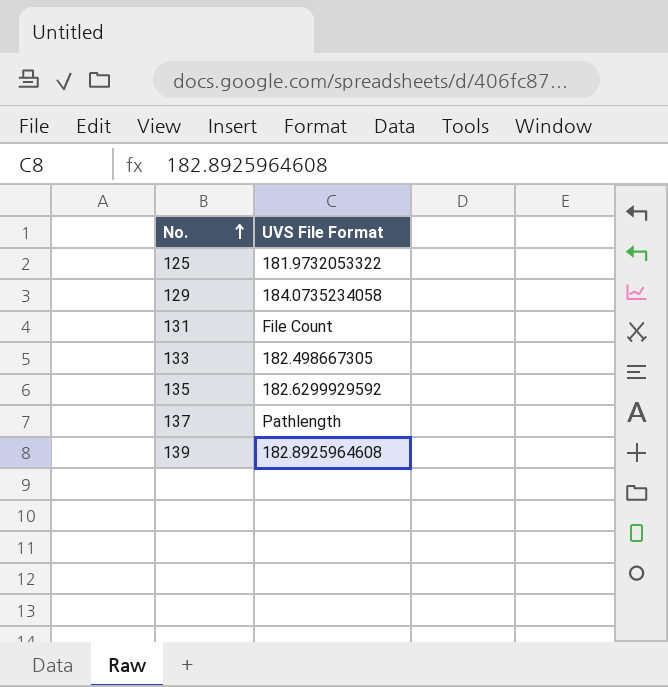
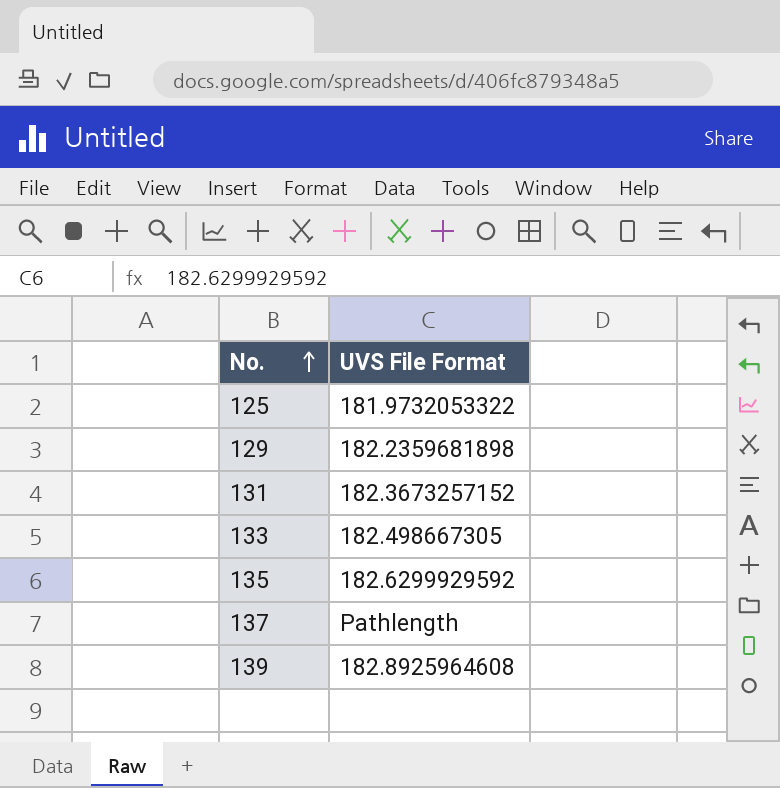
129 | UVS File Format: 184.0735234058 -> 182.2359681898
131 | UVS File Format: File Count -> 182.3673257152

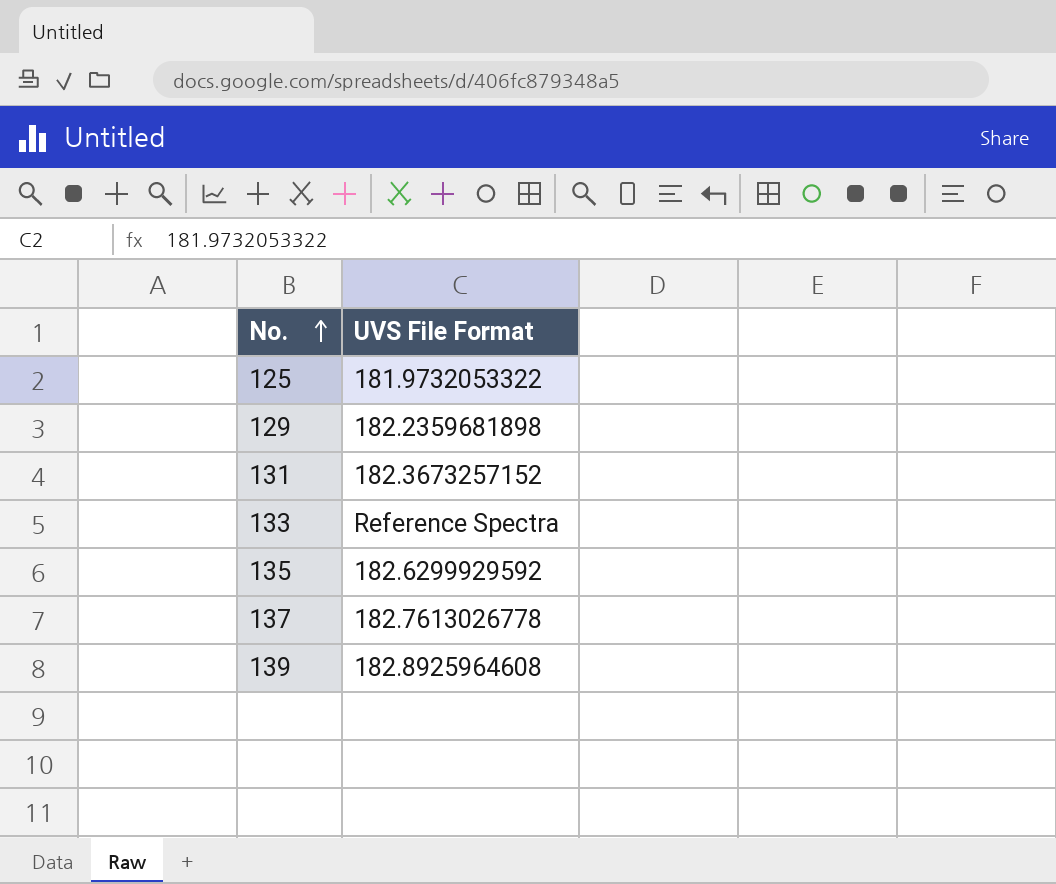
133 | UVS File Format: 182.498667305 -> Reference Spectra
137 | UVS File Format: Pathlength -> 182.7613026778

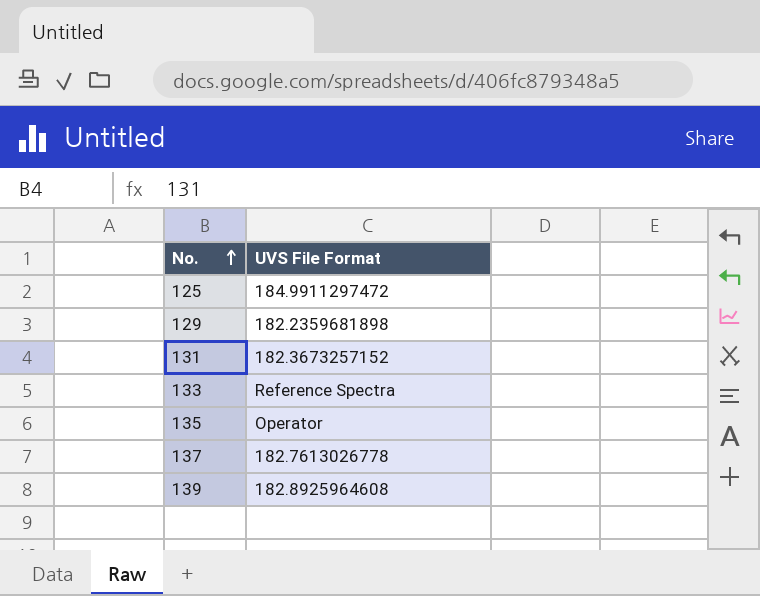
125 | UVS File Format: 181.9732053322 -> 184.9911297472
135 | UVS File Format: 182.6299929592 -> Operator

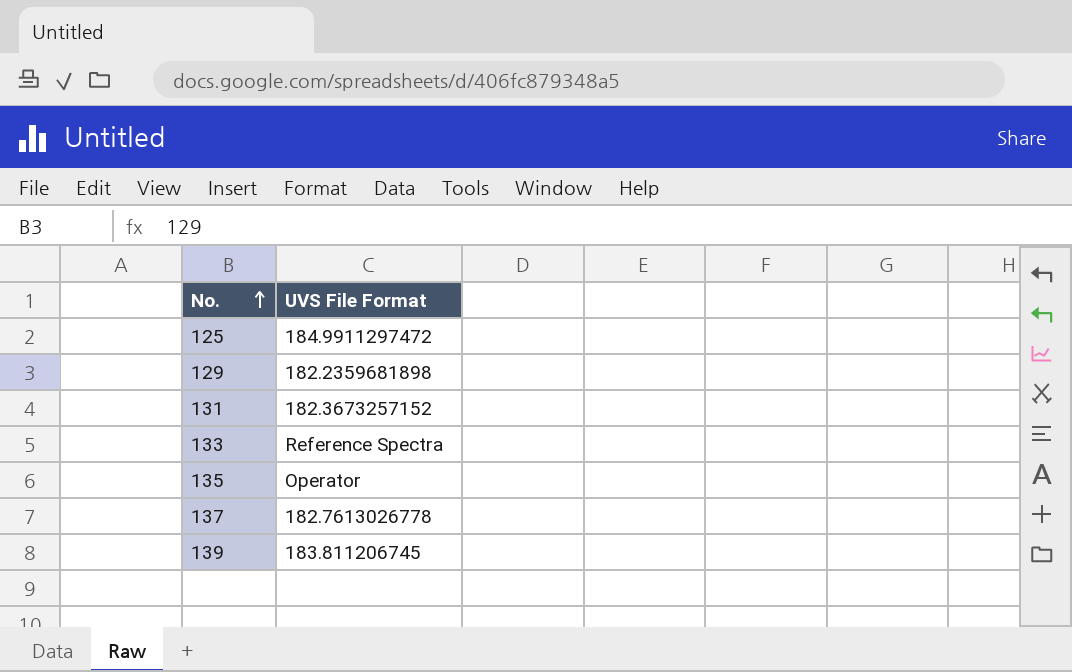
139 | UVS File Format: 182.8925964608 -> 183.811206745

